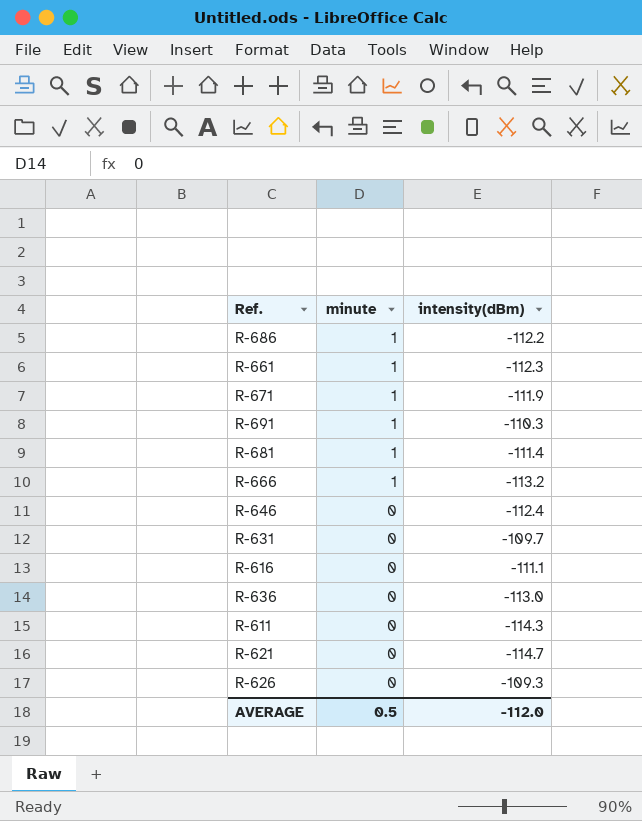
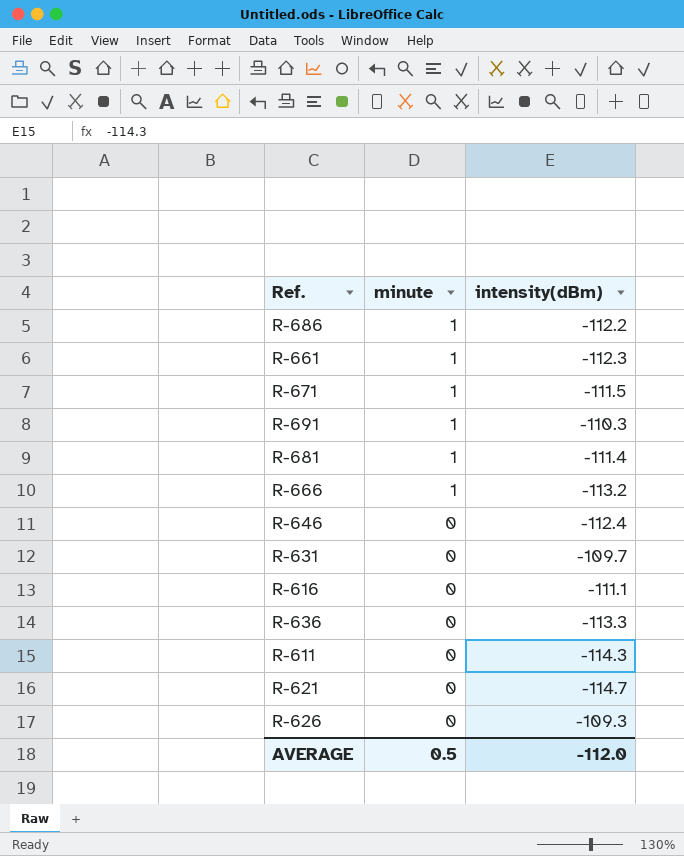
R-671 | intensity(dBm): -111.9 -> -111.5
R-636 | intensity(dBm): -113.0 -> -113.3

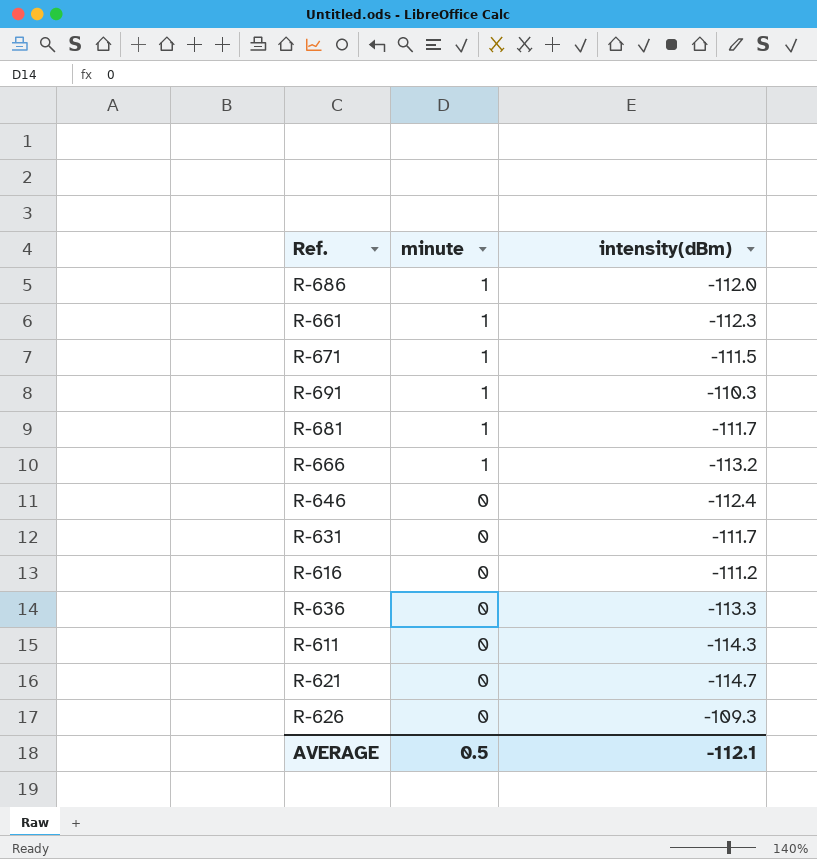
R-686 | intensity(dBm): -112.2 -> -112.0
R-681 | intensity(dBm): -111.4 -> -111.7
R-631 | intensity(dBm): -109.7 -> -111.7
R-616 | intensity(dBm): -111.1 -> -111.2
AVERAGE | intensity(dBm): -112.0 -> -112.1

